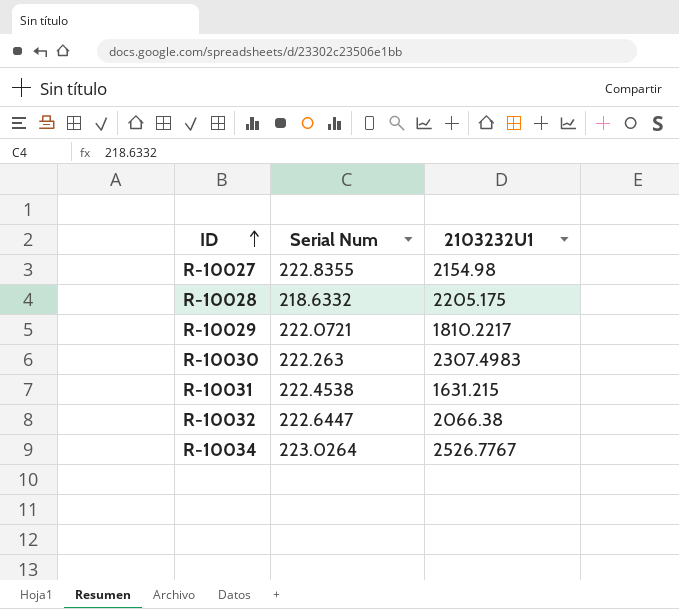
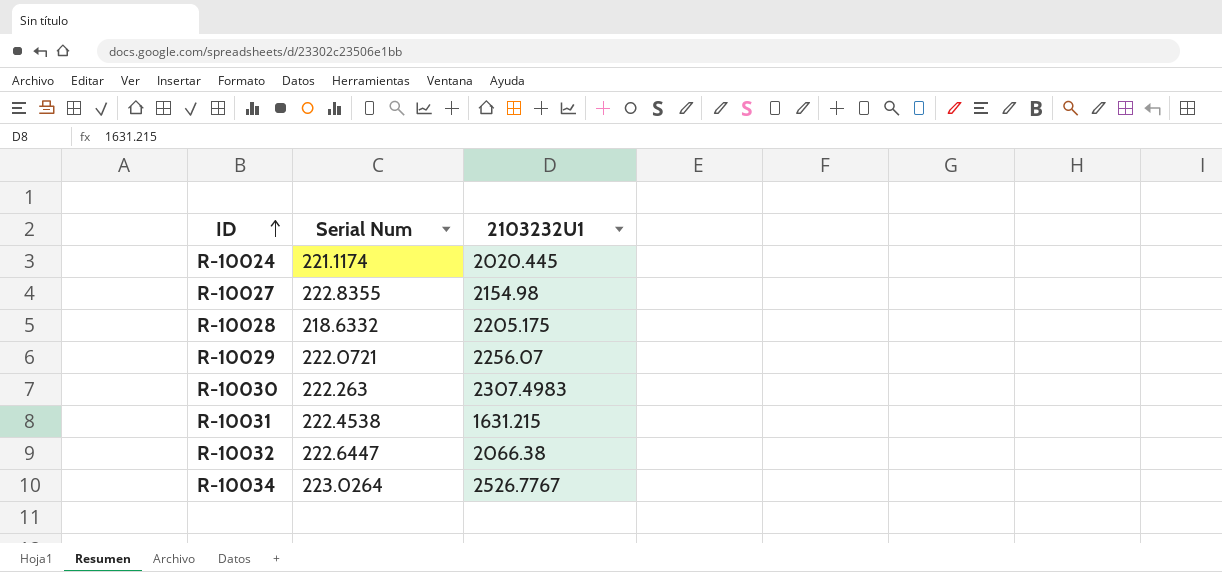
row R-10024: none -> 221.1174 | 2020.445
R-10029 | 2103232U1: 1810.2217 -> 2256.07

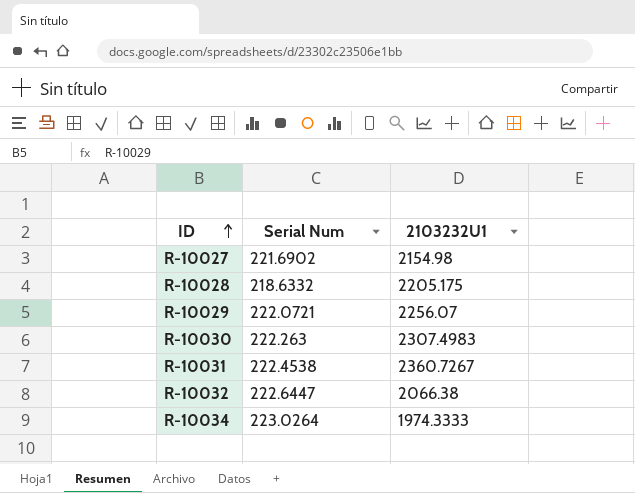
row R-10024: 221.1174 | 2020.445 -> none
R-10027 | Serial Num: 222.8355 -> 221.6902
R-10031 | 2103232U1: 1631.215 -> 2360.7267
R-10034 | 2103232U1: 2526.7767 -> 1974.3333

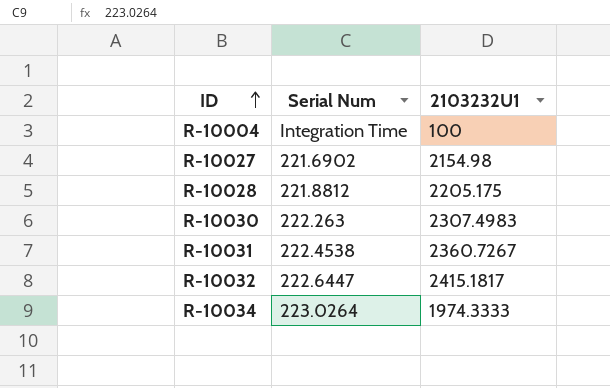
row R-10029: 222.0721 | 2256.07 -> none
row R-10004: none -> Integration Time | 100
R-10028 | Serial Num: 218.6332 -> 221.8812
R-10032 | 2103232U1: 2066.38 -> 2415.1817

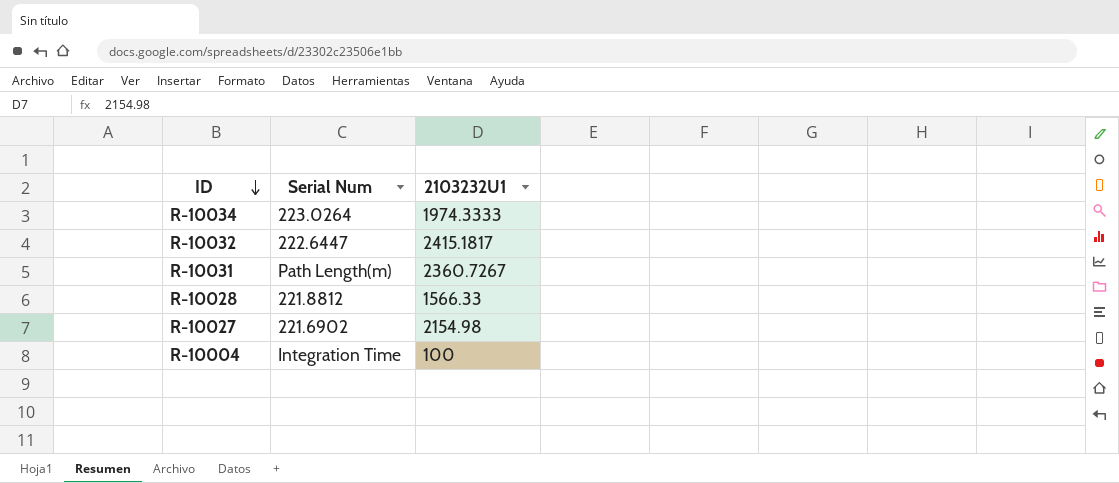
row order: ID ascending -> ID descending
row R-10030: 222.263 | 2307.4983 -> none
R-10031 | Serial Num: 222.4538 -> Path Length(m)
R-10028 | 2103232U1: 2205.175 -> 1566.33

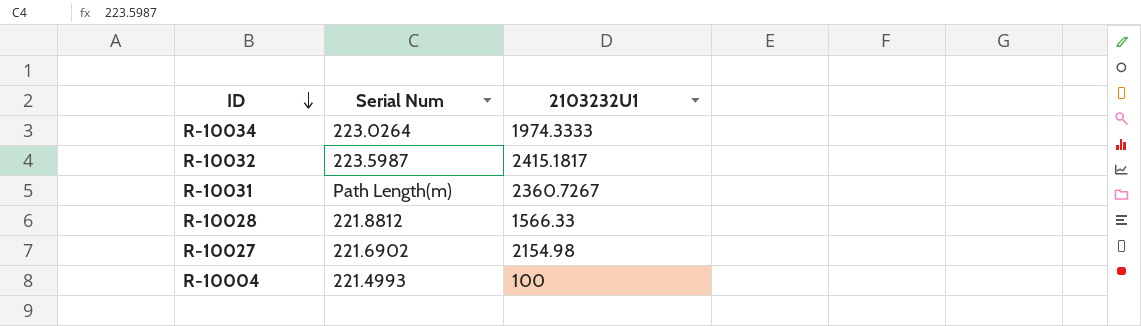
R-10032 | Serial Num: 222.6447 -> 223.5987
R-10004 | Serial Num: Integration Time -> 221.4993

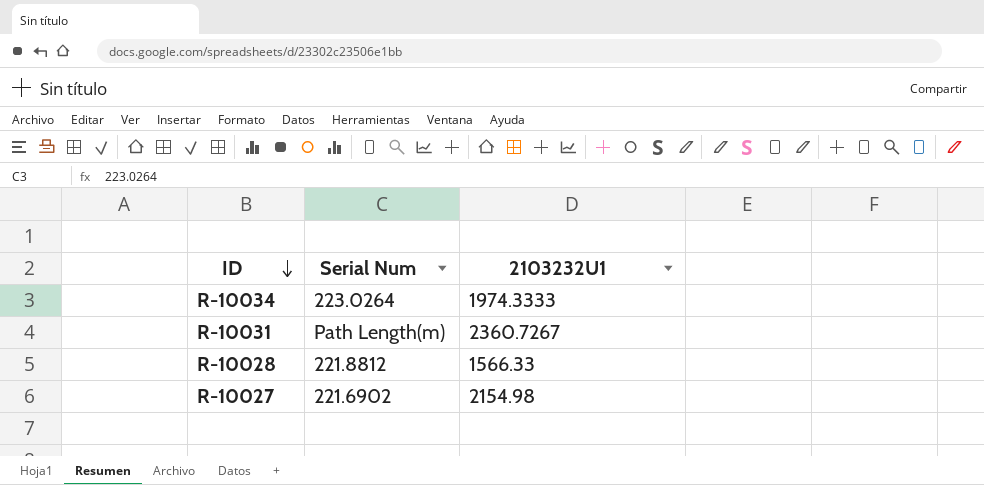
row R-10032: 223.5987 | 2415.1817 -> none
row R-10004: 221.4993 | 100 -> none

